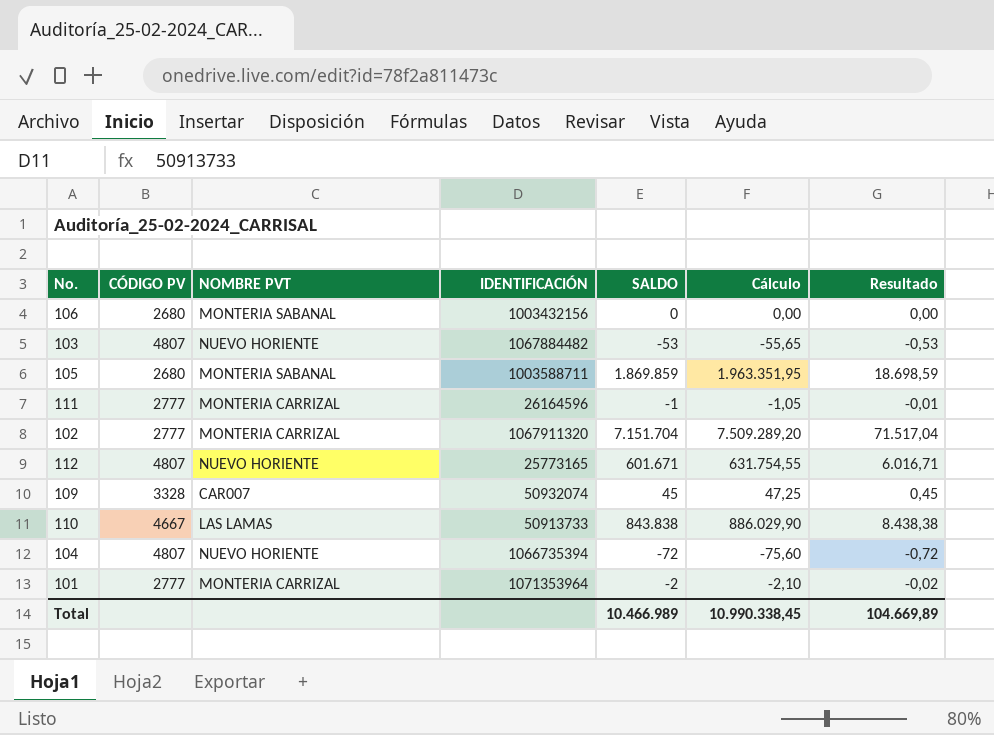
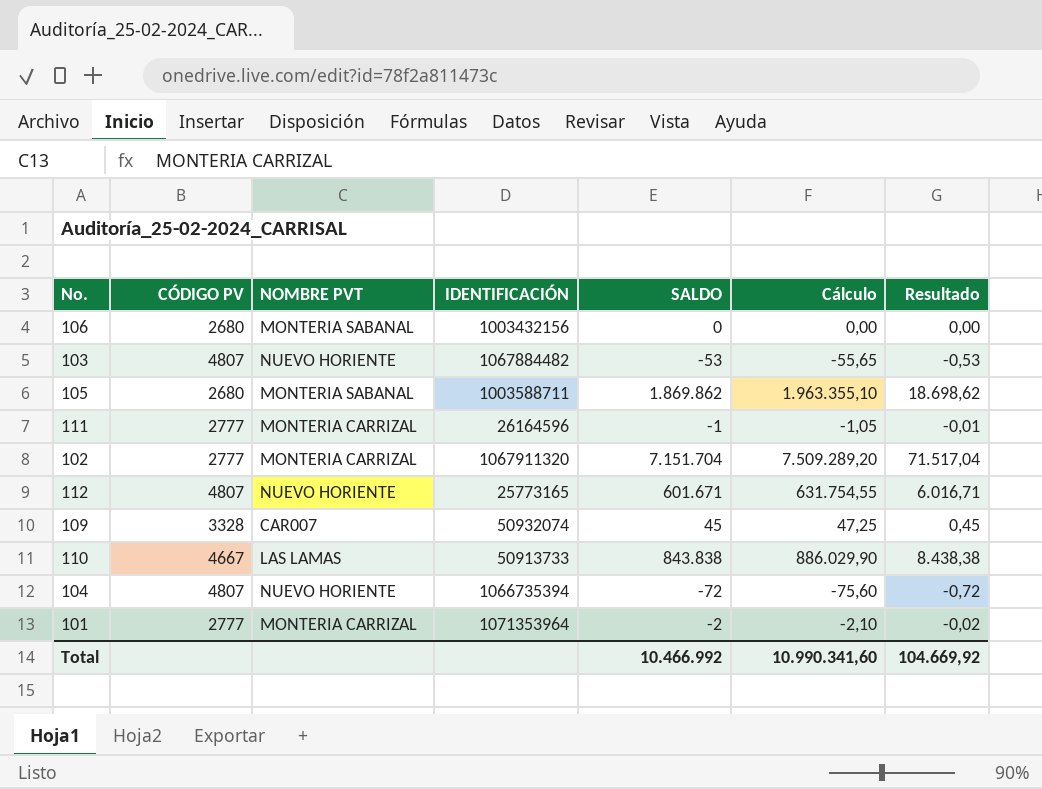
105 | SALDO: 1.869.859 -> 1.869.862
105 | Cálculo: 1.963.351,95 -> 1.963.355,10
105 | Resultado: 18.698,59 -> 18.698,62
Total | SALDO: 10.466.989 -> 10.466.992
Total | Cálculo: 10.990.338,45 -> 10.990.341,60
Total | Resultado: 104.669,89 -> 104.669,92

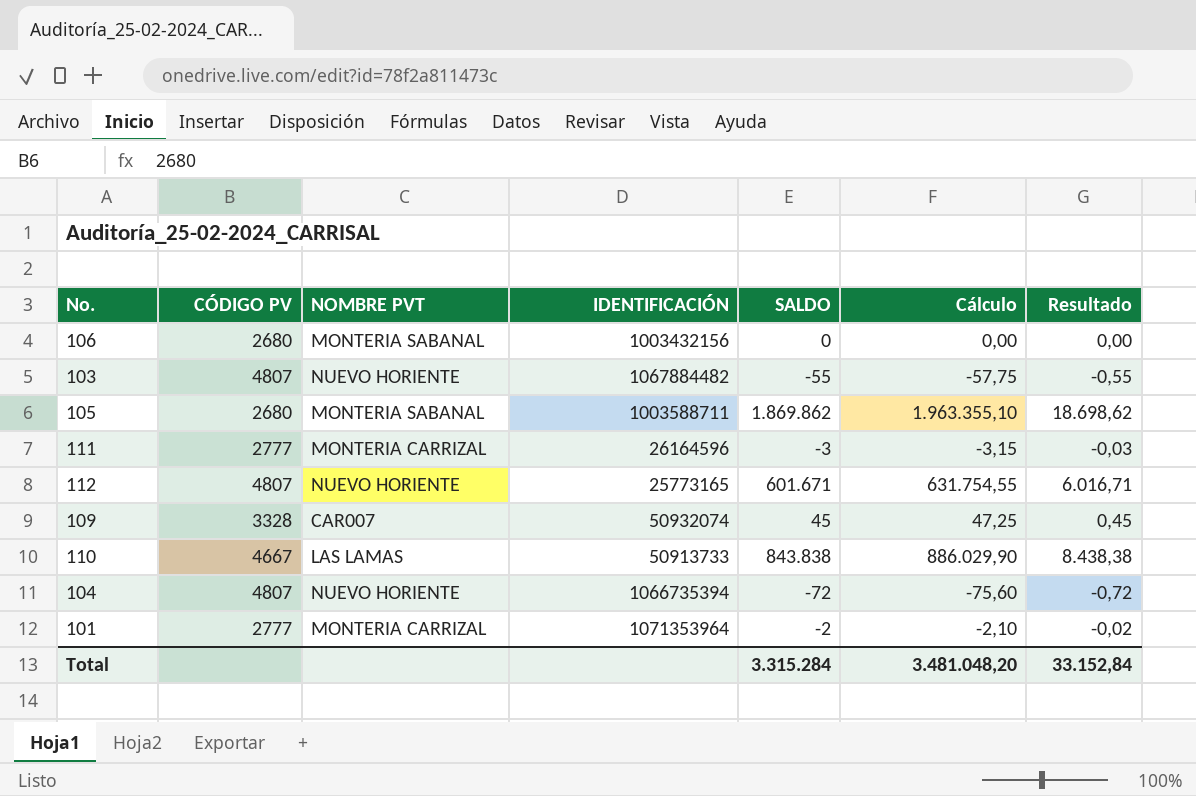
row 102: 2777 | MONTERIA CARRIZAL | 1067911320 | 7.151.704 | 7.509.289,20 | 71.517,04 -> none
103 | SALDO: -53 -> -55
103 | Cálculo: -55,65 -> -57,75
103 | Resultado: -0,53 -> -0,55
111 | SALDO: -1 -> -3
111 | Cálculo: -1,05 -> -3,15
111 | Resultado: -0,01 -> -0,03
Total | SALDO: 10.466.992 -> 3.315.284
Total | Cálculo: 10.990.341,60 -> 3.481.048,20
Total | Resultado: 104.669,92 -> 33.152,84

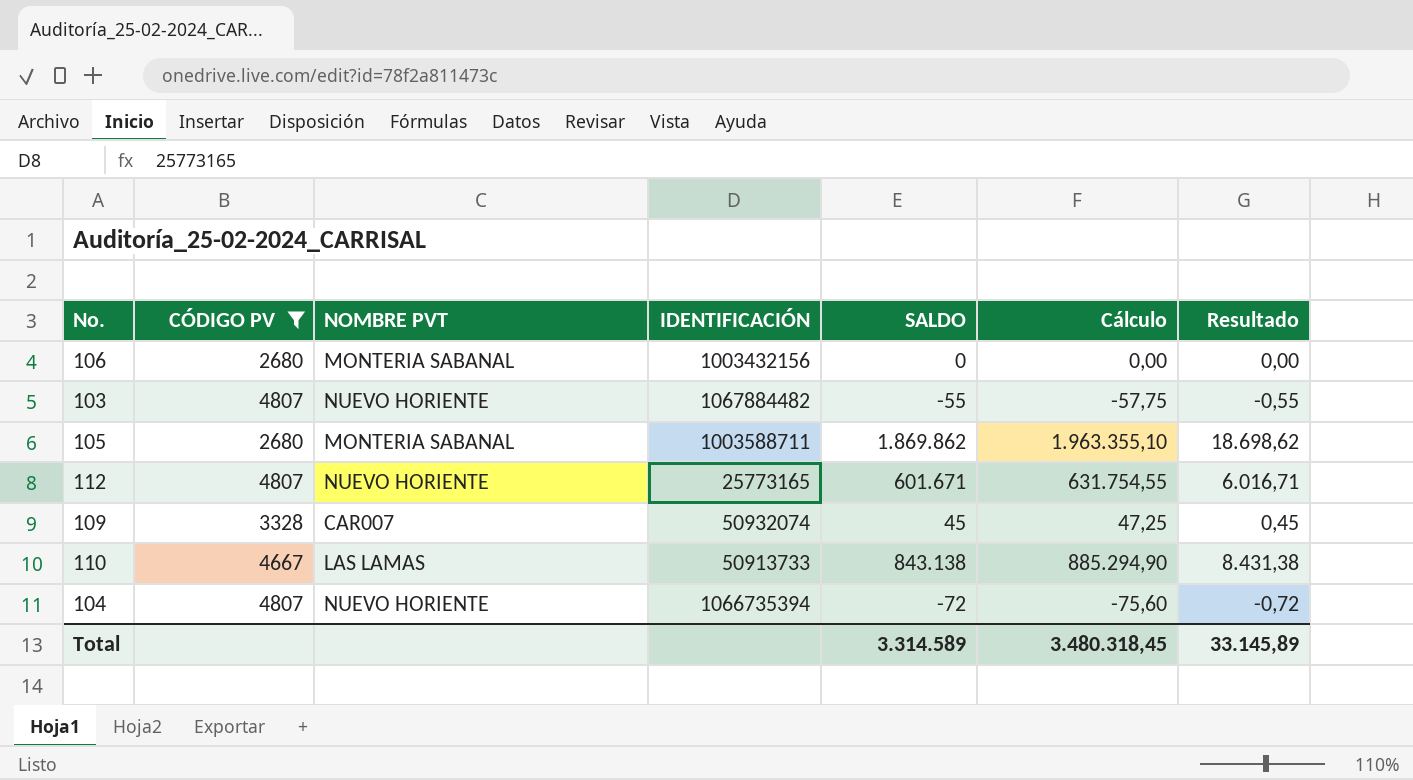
filter: none -> CÓDIGO PV != 2777
110 | SALDO: 843.838 -> 843.138
110 | Cálculo: 886.029,90 -> 885.294,90
110 | Resultado: 8.438,38 -> 8.431,38
Total | SALDO: 3.315.284 -> 3.314.589
Total | Cálculo: 3.481.048,20 -> 3.480.318,45
Total | Resultado: 33.152,84 -> 33.145,89

